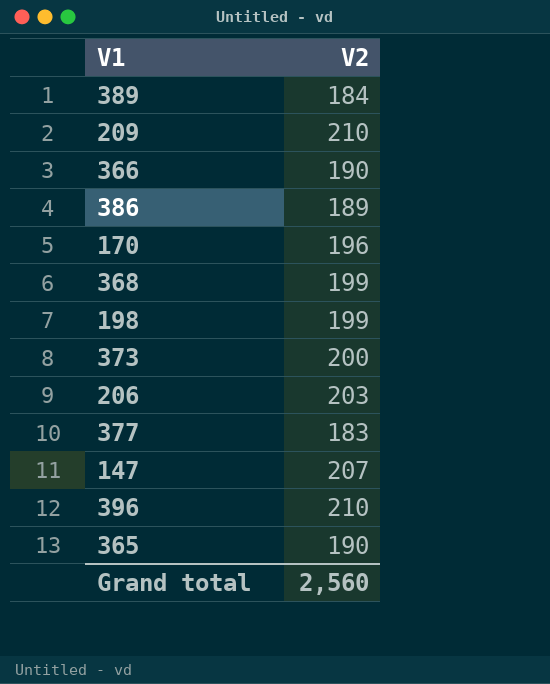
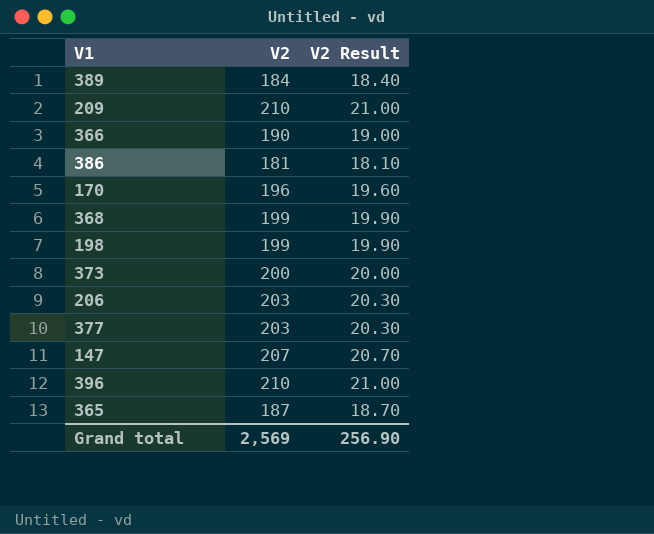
column V2 Result | formula: none -> [V2] * 0.1
386 | V2: 189 -> 181
377 | V2: 183 -> 203
365 | V2: 190 -> 187
Grand total | V2: 2,560 -> 2,569

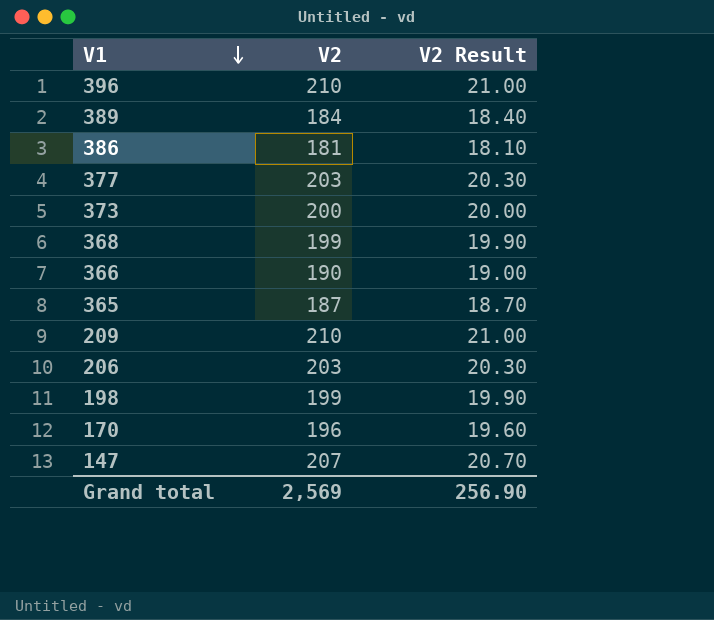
row order: none -> V1 descending

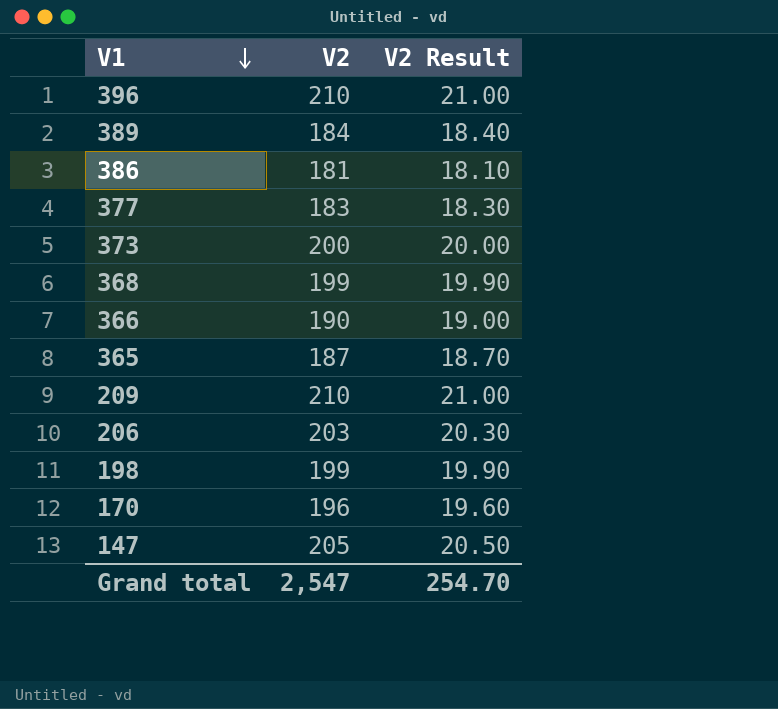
377 | V2: 203 -> 183
377 | V2 Result: 20.30 -> 18.30
147 | V2: 207 -> 205
147 | V2 Result: 20.70 -> 20.50
Grand total | V2: 2,569 -> 2,547
Grand total | V2 Result: 256.90 -> 254.70

